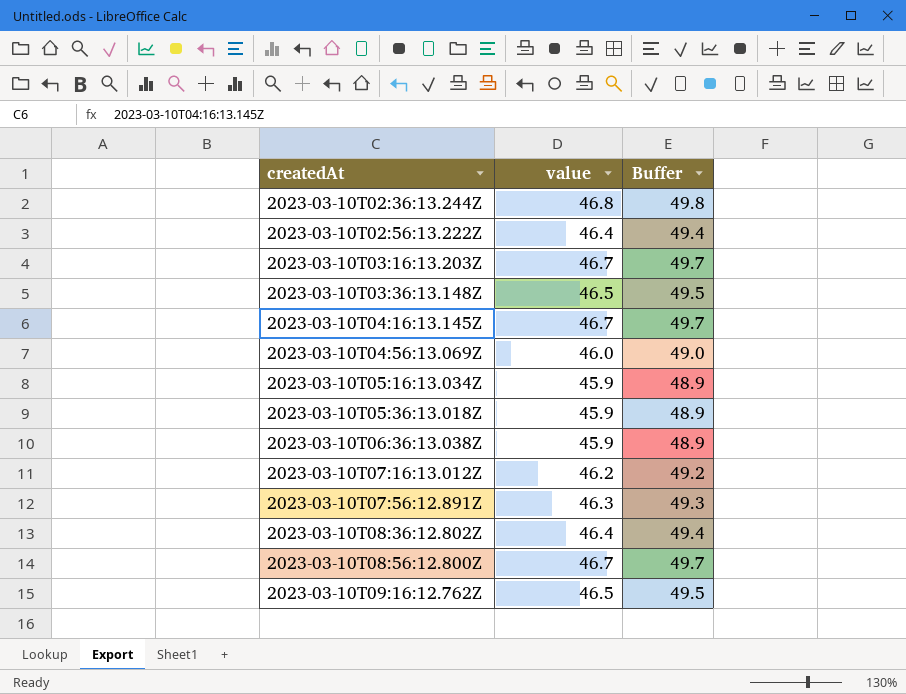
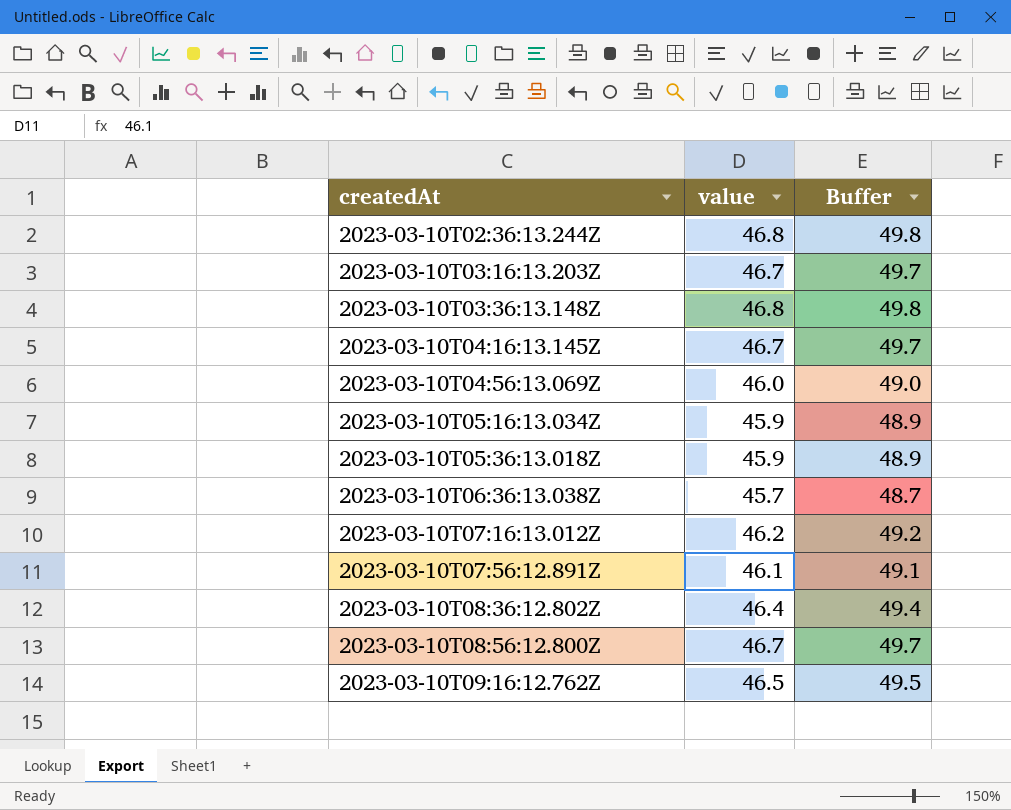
row 2023-03-10T02:56:13.222Z: 46.4 | 49.4 -> none
2023-03-10T03:36:13.148Z | value: 46.5 -> 46.8
2023-03-10T03:36:13.148Z | Buffer: 49.5 -> 49.8
2023-03-10T06:36:13.038Z | value: 45.9 -> 45.7
2023-03-10T06:36:13.038Z | Buffer: 48.9 -> 48.7
2023-03-10T07:56:12.891Z | value: 46.3 -> 46.1
2023-03-10T07:56:12.891Z | Buffer: 49.3 -> 49.1

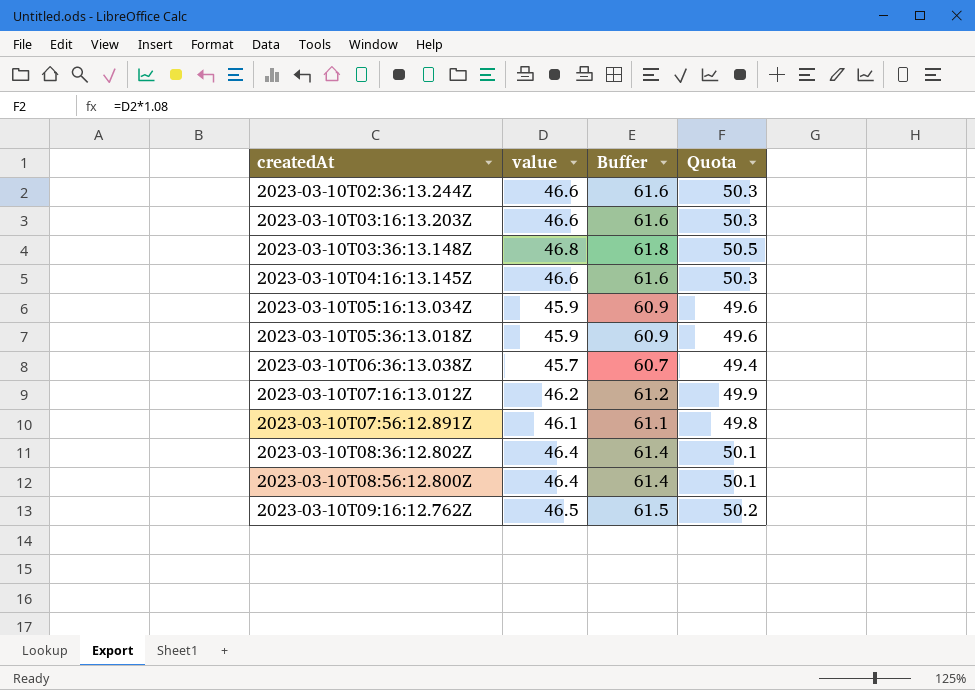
column Buffer | formula: [value] + 3 -> [value] + 15
column Quota | formula: none -> [value] * 1.08
row 2023-03-10T04:56:13.069Z: 46.0 | 49.0 -> none
2023-03-10T02:36:13.244Z | value: 46.8 -> 46.6
2023-03-10T03:16:13.203Z | value: 46.7 -> 46.6
2023-03-10T04:16:13.145Z | value: 46.7 -> 46.6
2023-03-10T08:56:12.800Z | value: 46.7 -> 46.4

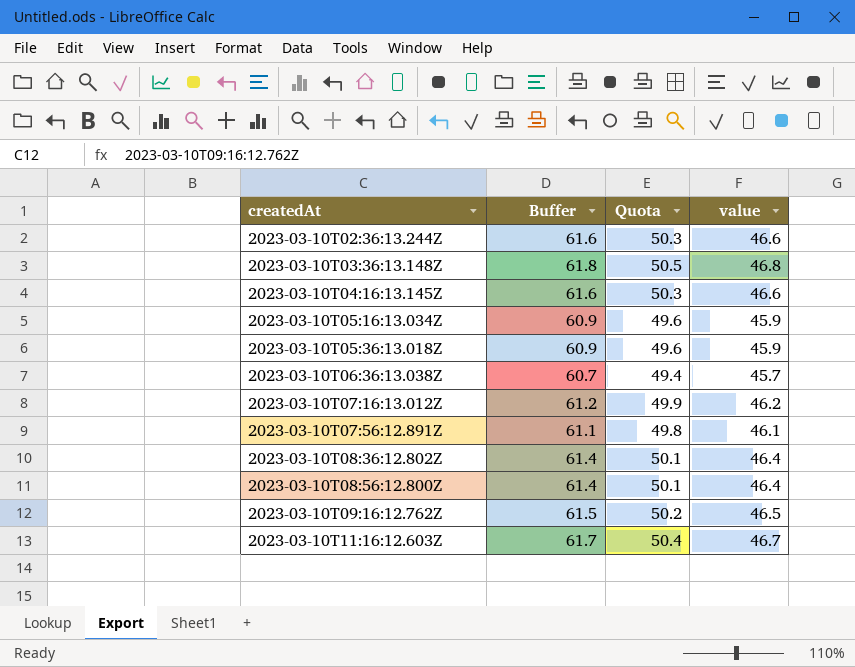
column value | position: 2 -> 4
row 2023-03-10T03:16:13.203Z: 46.6 | 61.6 | 50.3 -> none
row 2023-03-10T11:16:12.603Z: none -> 61.7 | 50.4 | 46.7

